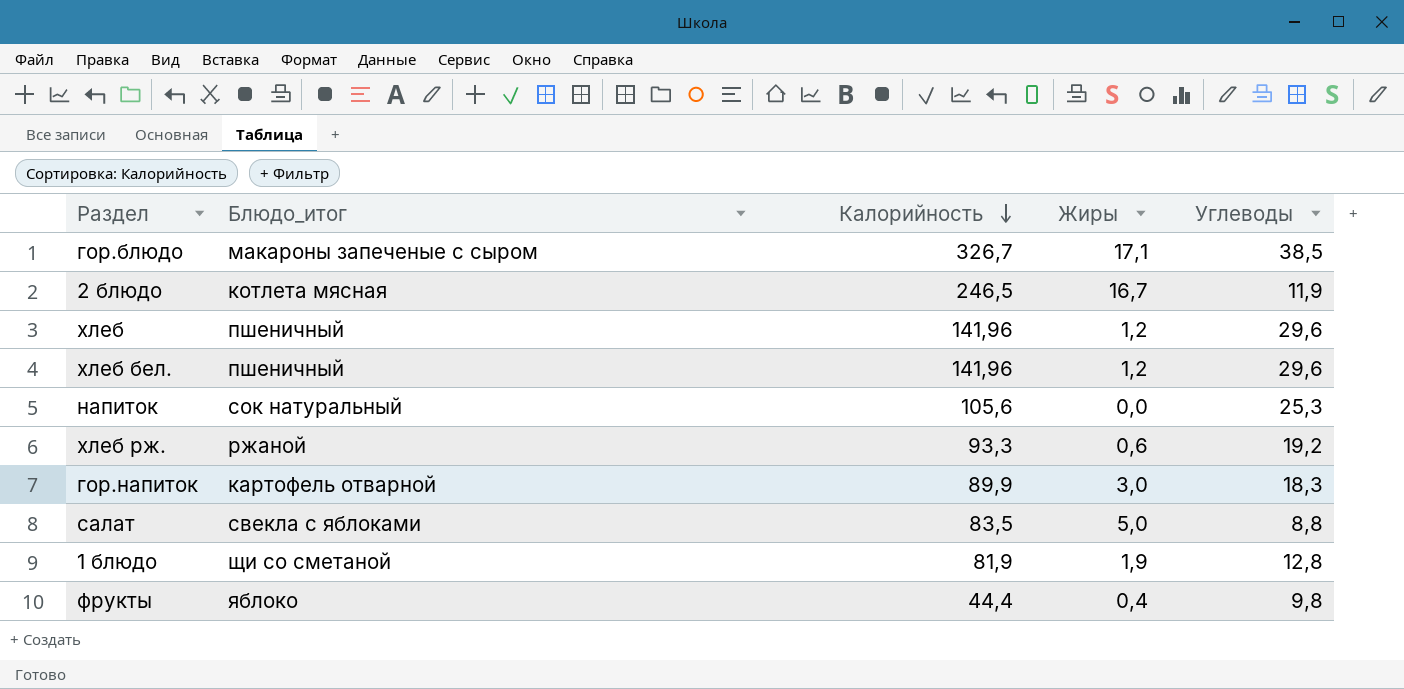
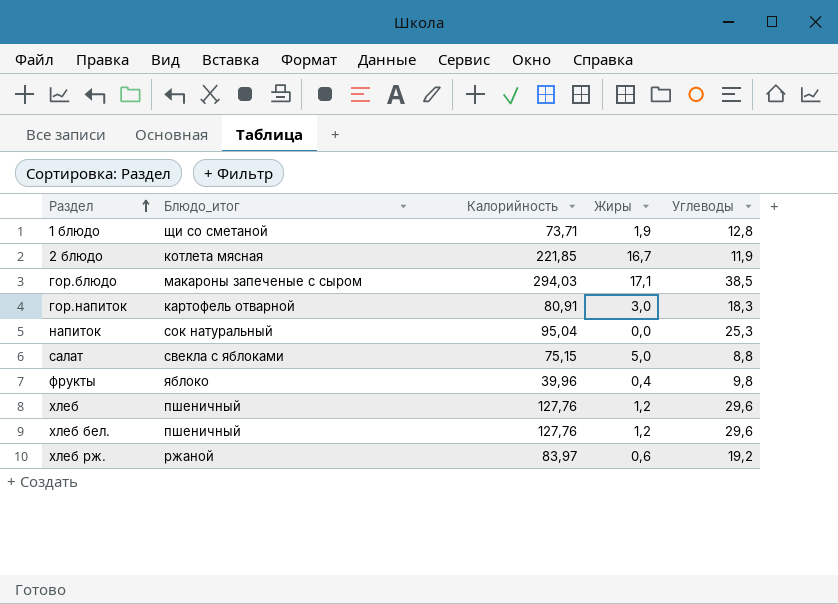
row order: Калорийность descending -> Раздел ascending
1 блюдо | Калорийность: 81,9 -> 73,71
2 блюдо | Калорийность: 246,5 -> 221,85
гор.блюдо | Калорийность: 326,7 -> 294,03
гор.напиток | Калорийность: 89,9 -> 80,91
напиток | Калорийность: 105,6 -> 95,04
салат | Калорийность: 83,5 -> 75,15
фрукты | Калорийность: 44,4 -> 39,96
хлеб | Калорийность: 141,96 -> 127,76
хлеб бел. | Калорийность: 141,96 -> 127,76
хлеб рж. | Калорийность: 93,3 -> 83,97

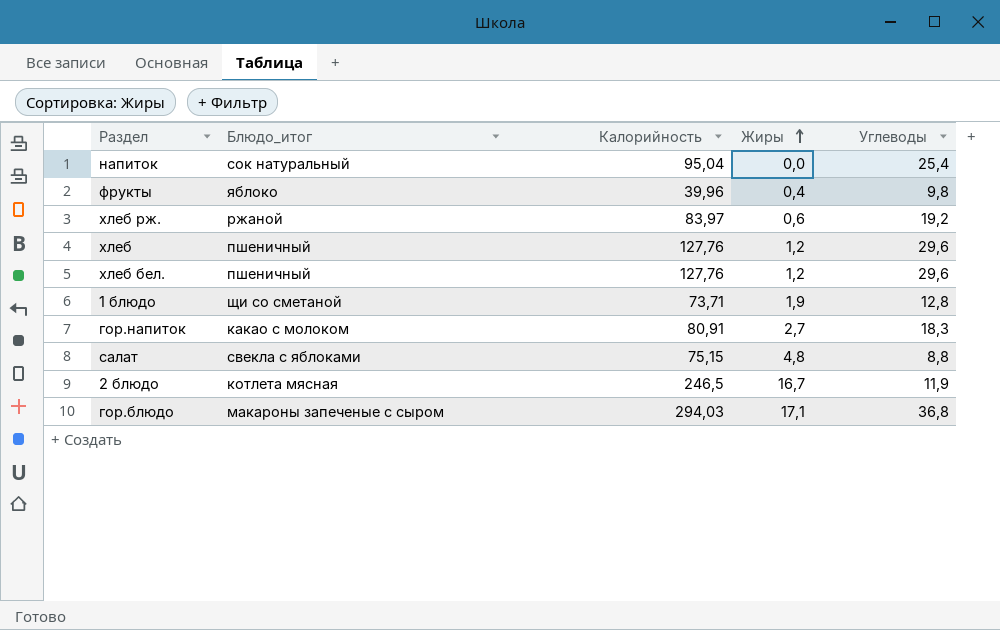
row order: Раздел ascending -> Жиры ascending
напиток | Углеводы: 25,3 -> 25,4
гор.напиток | Блюдо_итог: картофель отварной -> какао с молоком
гор.напиток | Жиры: 3,0 -> 2,7
салат | Жиры: 5,0 -> 4,8
2 блюдо | Калорийность: 221,85 -> 246,5
гор.блюдо | Углеводы: 38,5 -> 36,8

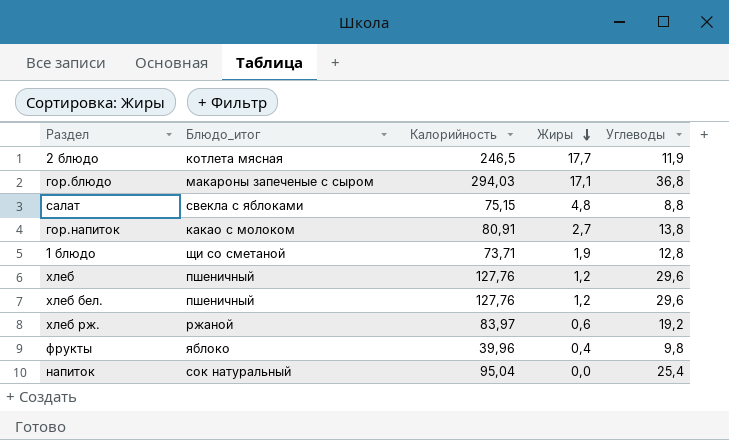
row order: Жиры ascending -> Жиры descending
2 блюдо | Жиры: 16,7 -> 17,7
гор.напиток | Углеводы: 18,3 -> 13,8

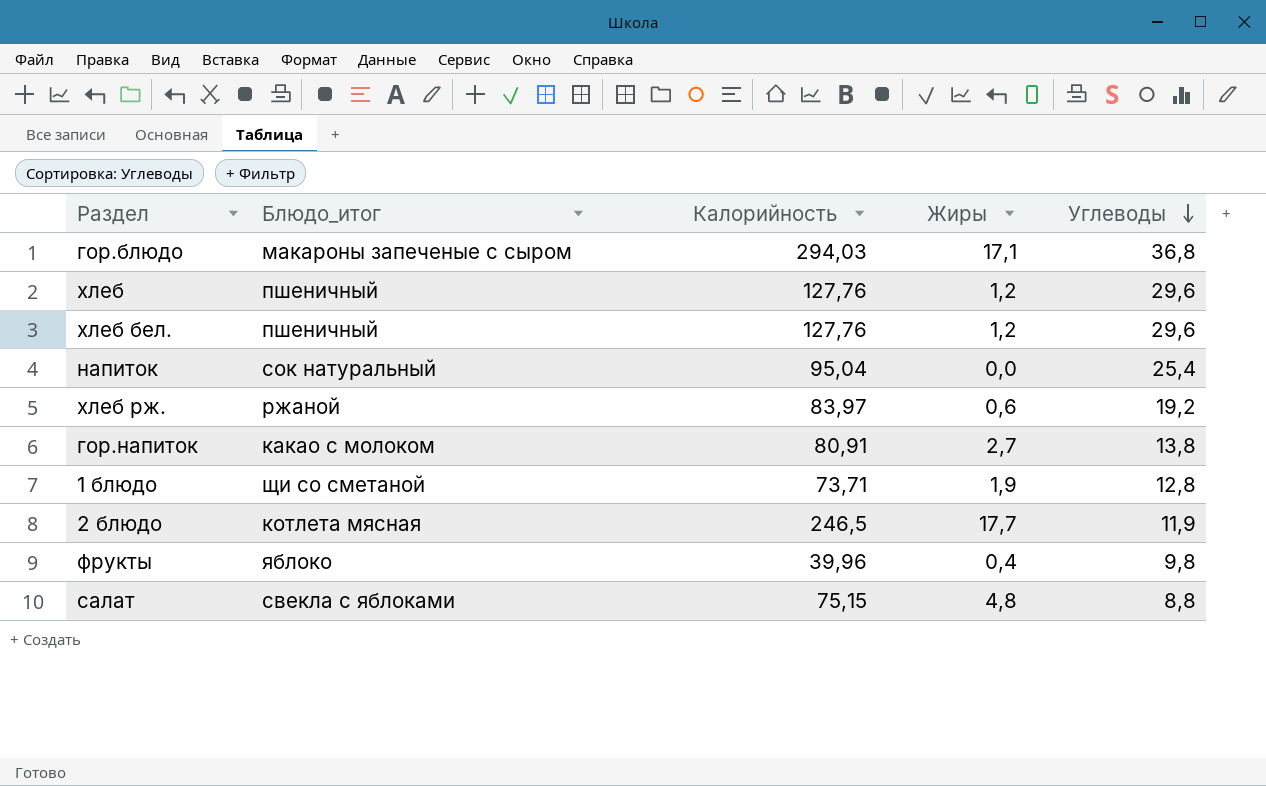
row order: Жиры descending -> Углеводы descending

